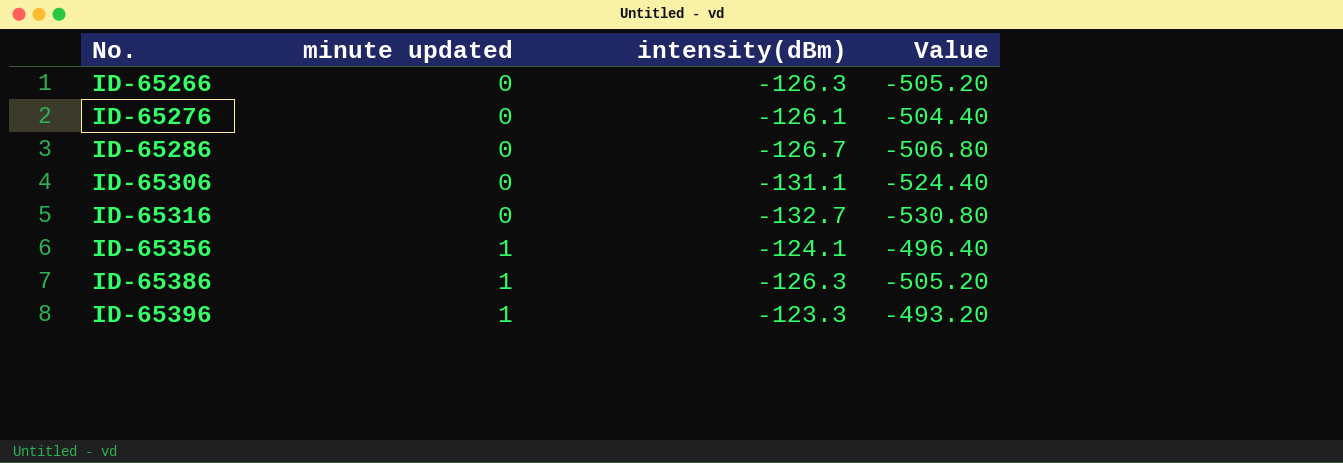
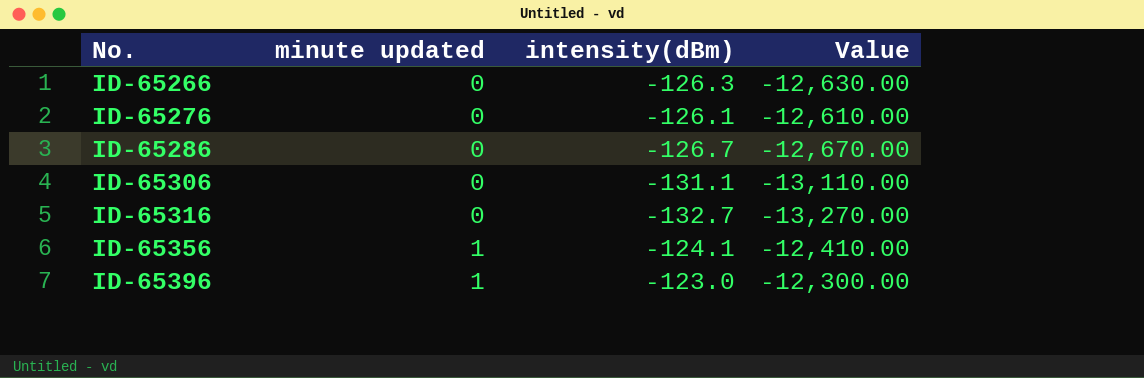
column Value | formula: [intensity(dBm)] * 4 -> [intensity(dBm)] * 100
row ID-65386: 1 | -126.3 | -505.20 -> none
ID-65396 | intensity(dBm): -123.3 -> -123.0

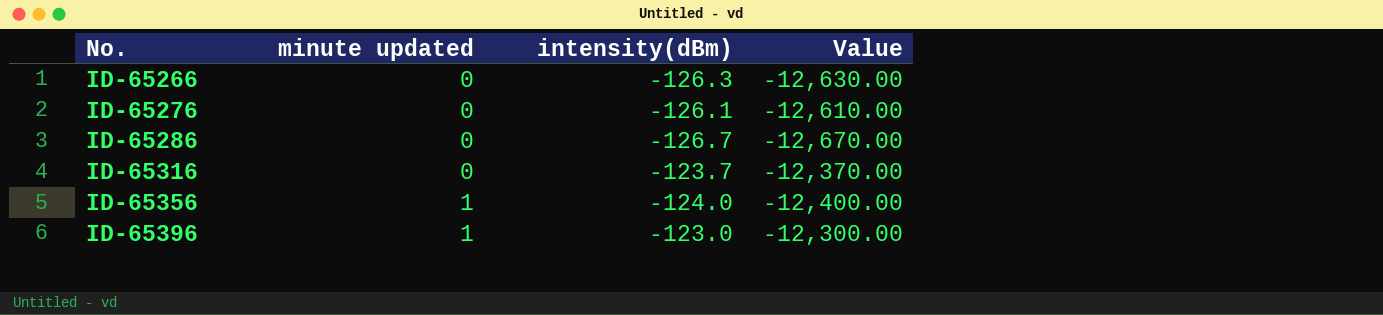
row ID-65306: 0 | -131.1 | -13,110.00 -> none
ID-65316 | intensity(dBm): -132.7 -> -123.7
ID-65316 | Value: -13,270.00 -> -12,370.00
ID-65356 | intensity(dBm): -124.1 -> -124.0
ID-65356 | Value: -12,410.00 -> -12,400.00

